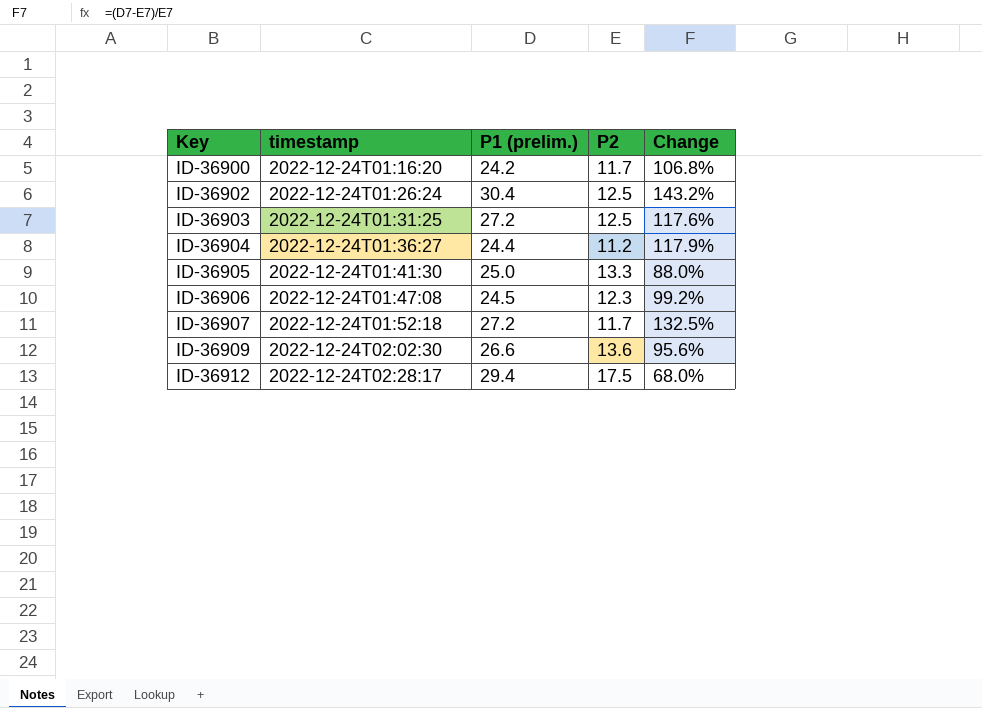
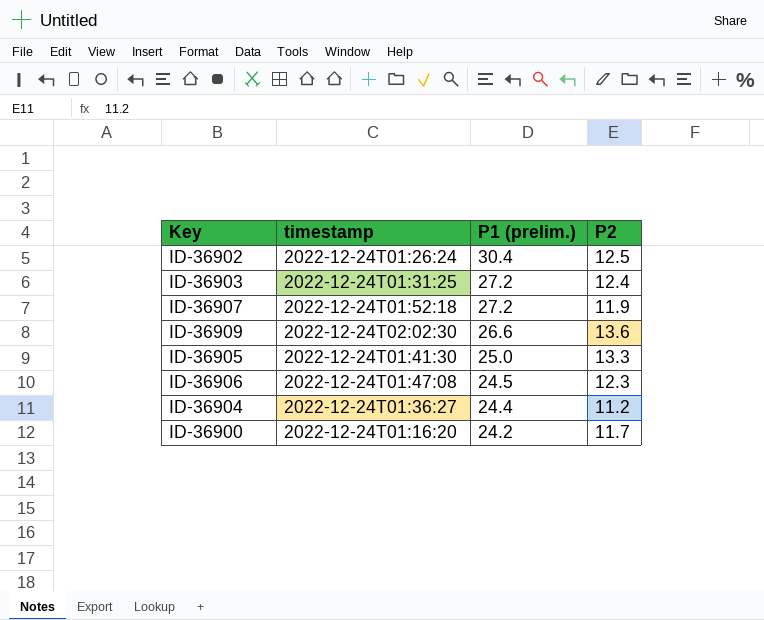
row order: Key ascending -> P1 (prelim.) descending
column Change | formula: ([P1 (prelim.)] - [P2]) / [P2] -> none
row ID-36912: 2022-12-24T02:28:17 | 29.4 | 17.5 | 68.0% -> none
ID-36903 | P2: 12.5 -> 12.4
ID-36907 | P2: 11.7 -> 11.9

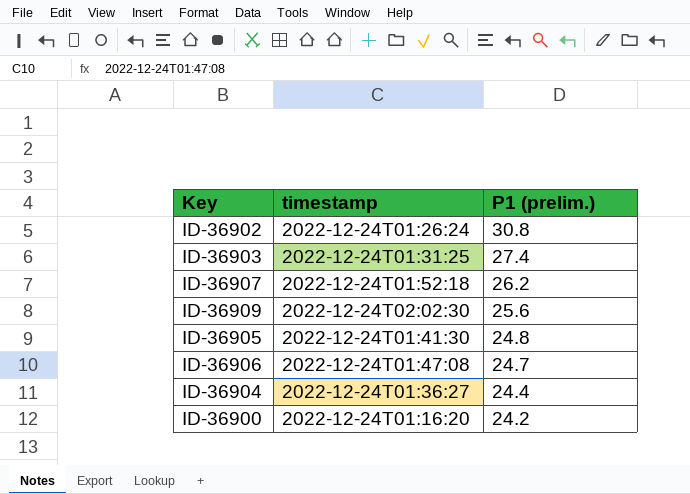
column P2 | position: 4 -> none
ID-36902 | P1 (prelim.): 30.4 -> 30.8
ID-36903 | P1 (prelim.): 27.2 -> 27.4
ID-36907 | P1 (prelim.): 27.2 -> 26.2
ID-36909 | P1 (prelim.): 26.6 -> 25.6
ID-36905 | P1 (prelim.): 25.0 -> 24.8
ID-36906 | P1 (prelim.): 24.5 -> 24.7

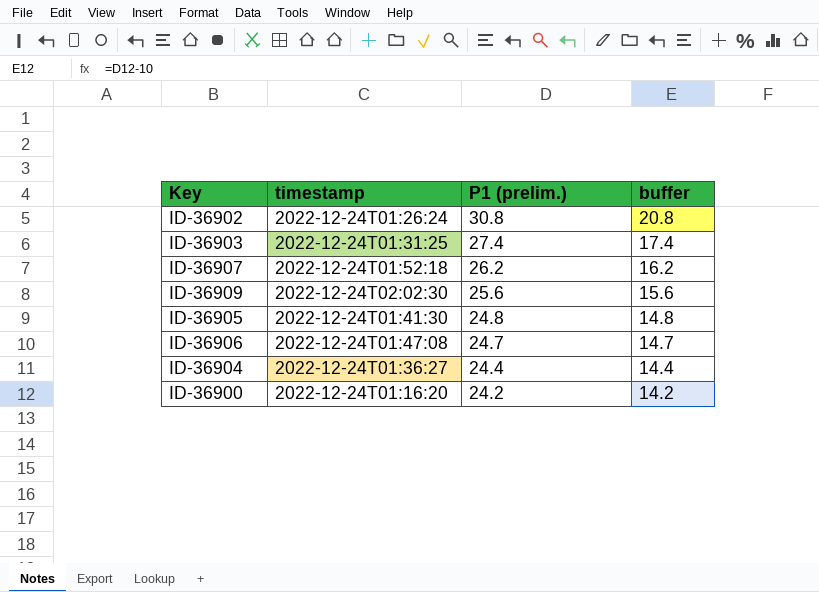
column buffer | formula: none -> [P1 (prelim.)] - 10

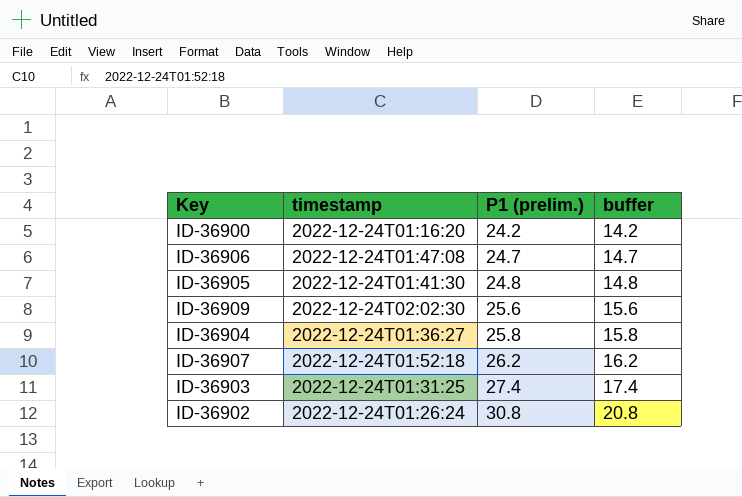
row order: P1 (prelim.) descending -> P1 (prelim.) ascending
ID-36904 | P1 (prelim.): 24.4 -> 25.8
ID-36904 | buffer: 14.4 -> 15.8

